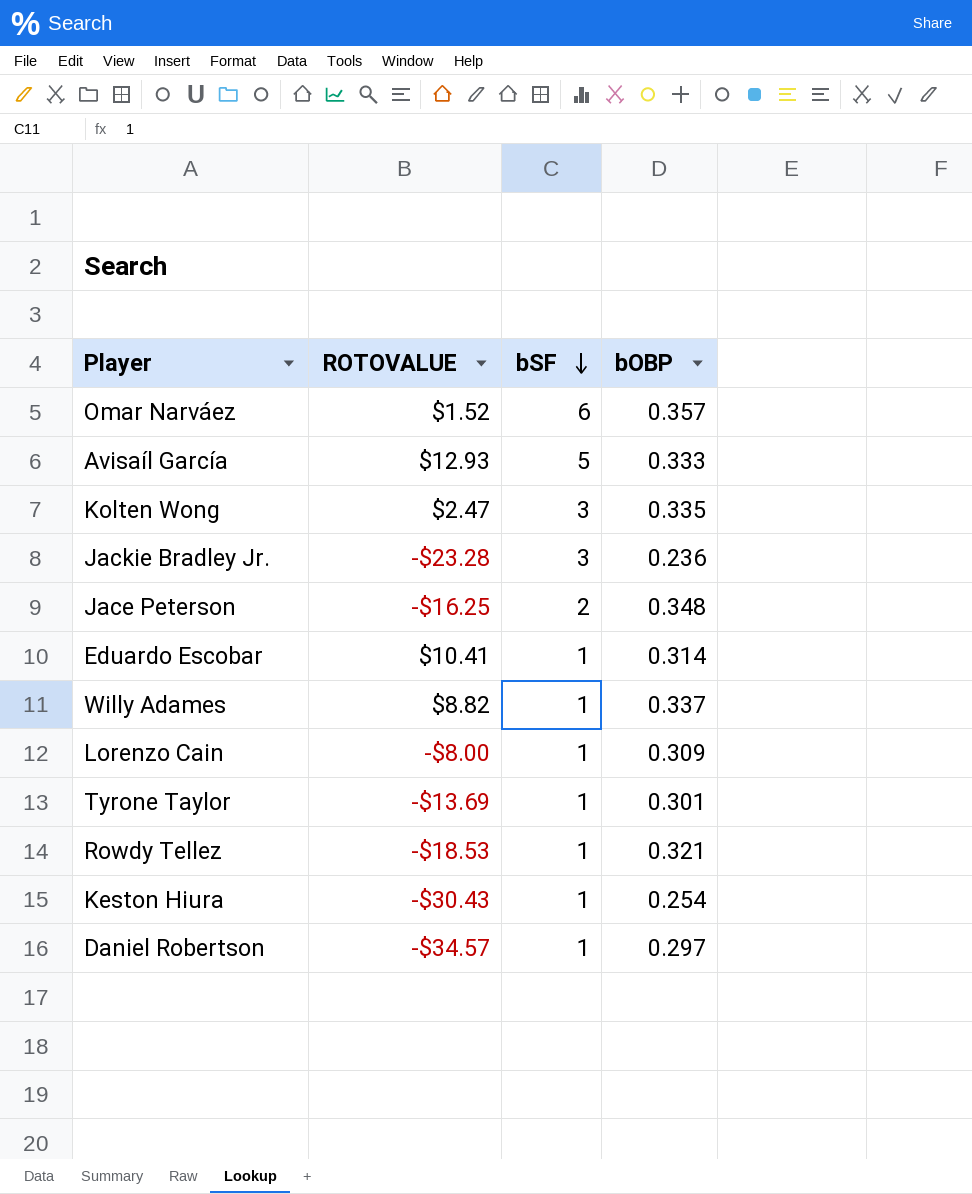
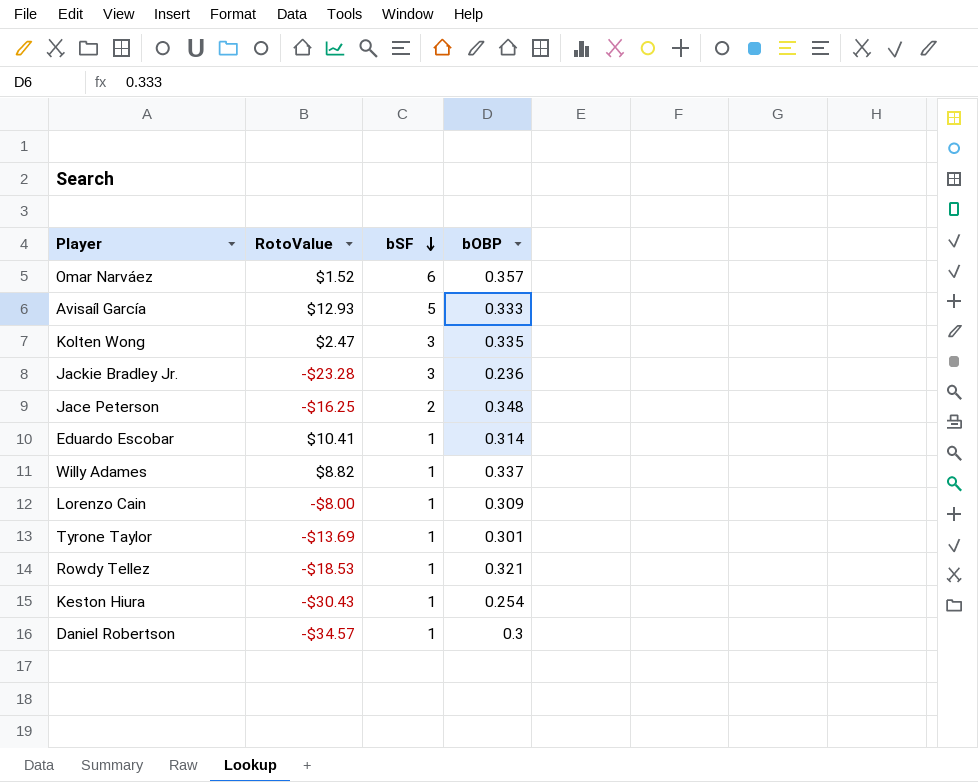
column name: ROTOVALUE -> RotoValue
Daniel Robertson | bOBP: 0.297 -> 0.3

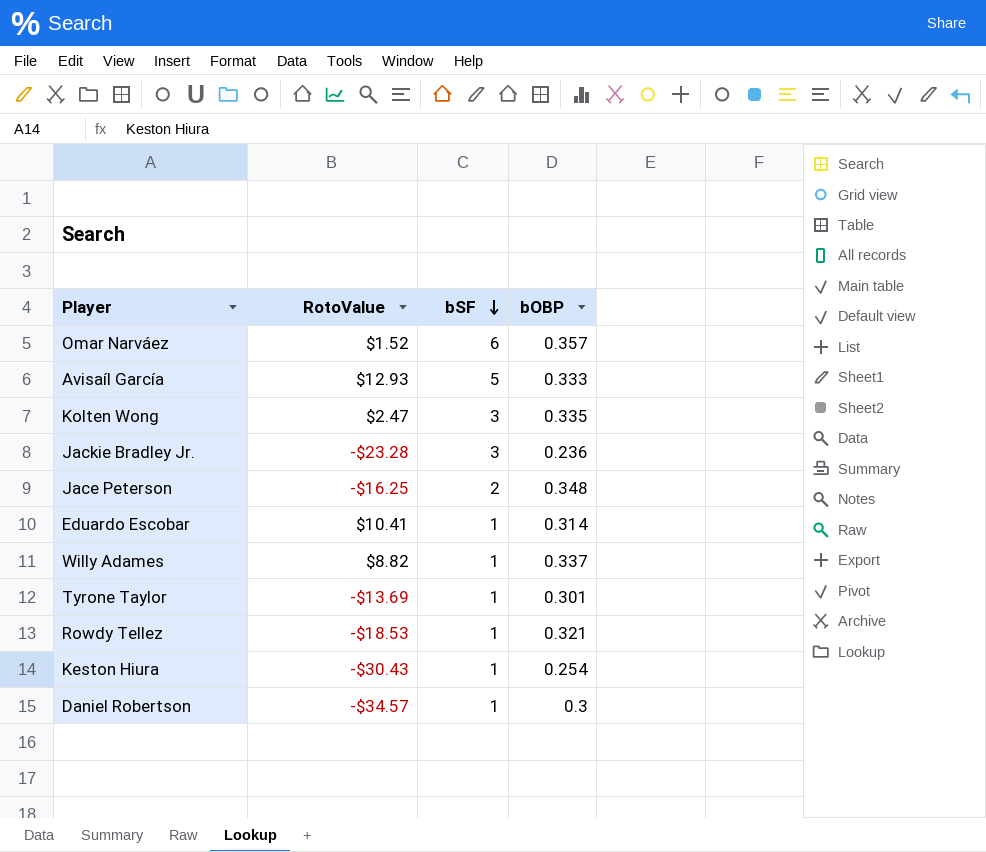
row Lorenzo Cain: -$8.00 | 1 | 0.309 -> none

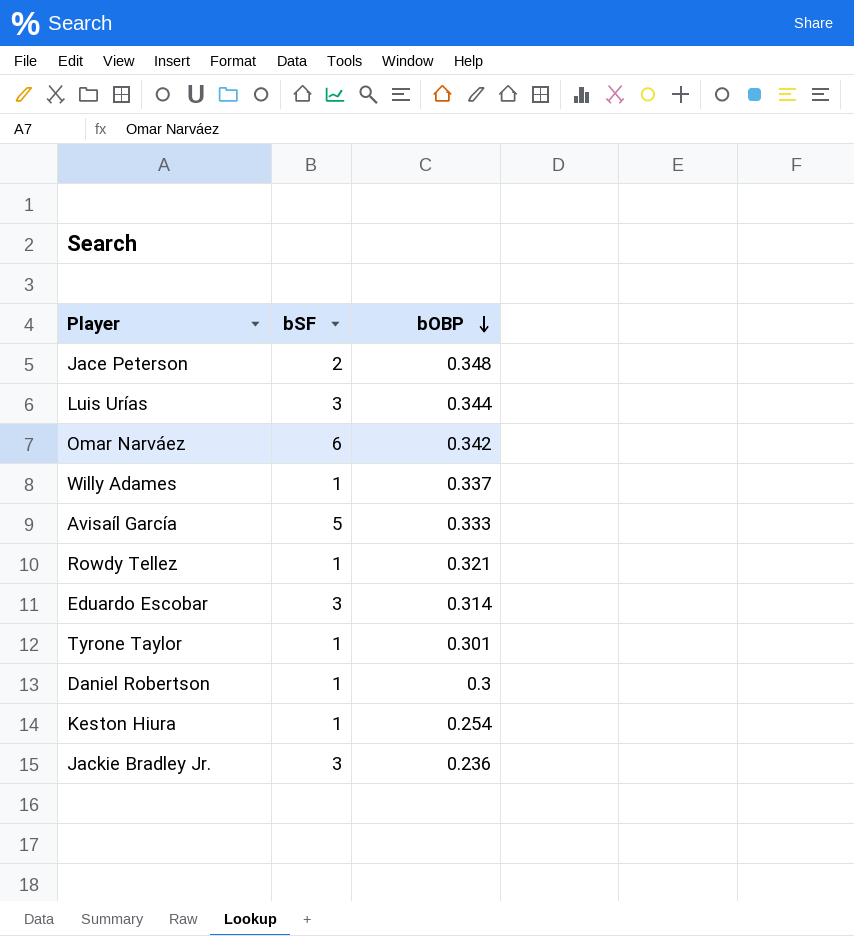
row order: bSF descending -> bOBP descending
column RotoValue | position: 2 -> none
row Kolten Wong: $2.47 | 3 | 0.335 -> none
row Luis Urías: none -> 3 | 0.344
Omar Narváez | bOBP: 0.357 -> 0.342
Eduardo Escobar | bSF: 1 -> 3

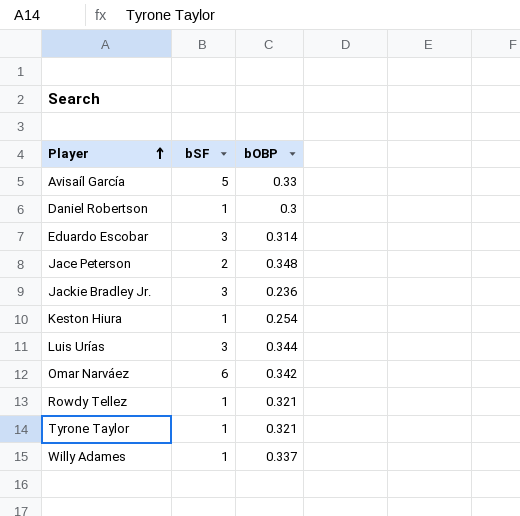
row order: bOBP descending -> Player ascending
Avisaíl García | bOBP: 0.333 -> 0.33
Tyrone Taylor | bOBP: 0.301 -> 0.321

